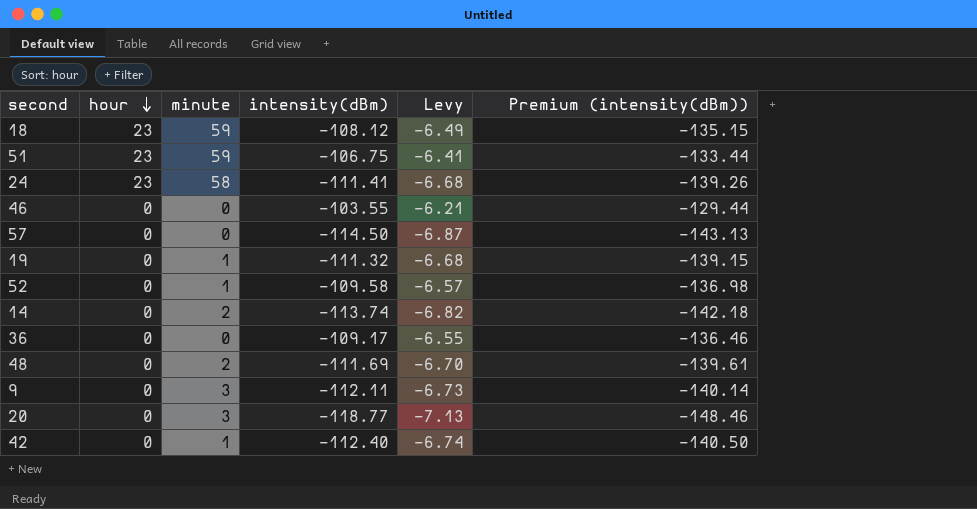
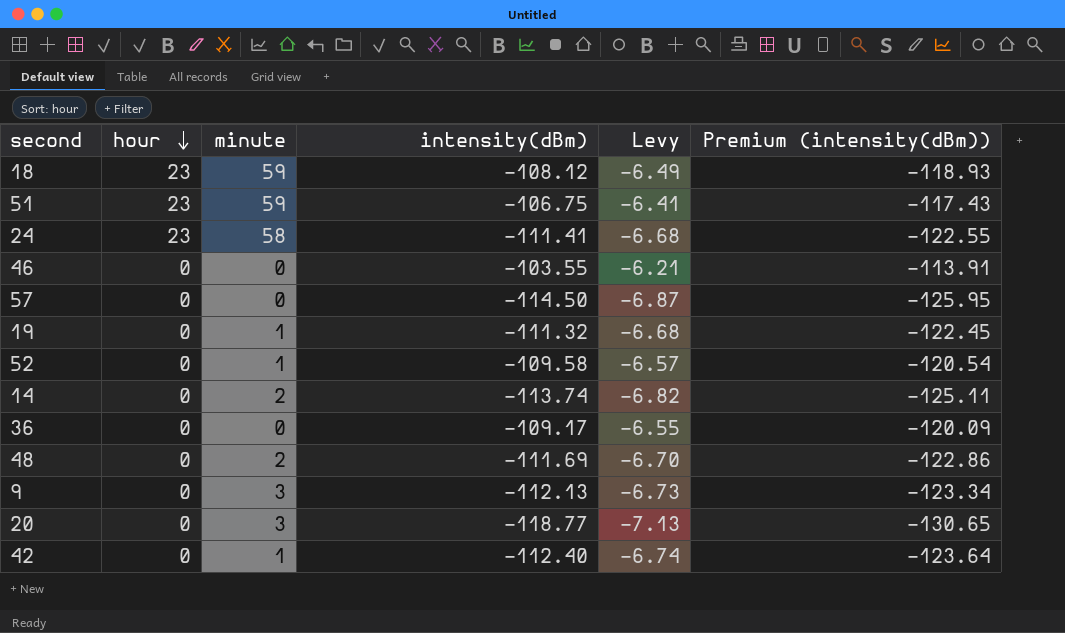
column Premium (intensity(dBm)) | formula: [intensity(dBm)] * 1.25 -> [intensity(dBm)] * 1.1
9 | intensity(dBm): -112.11 -> -112.13

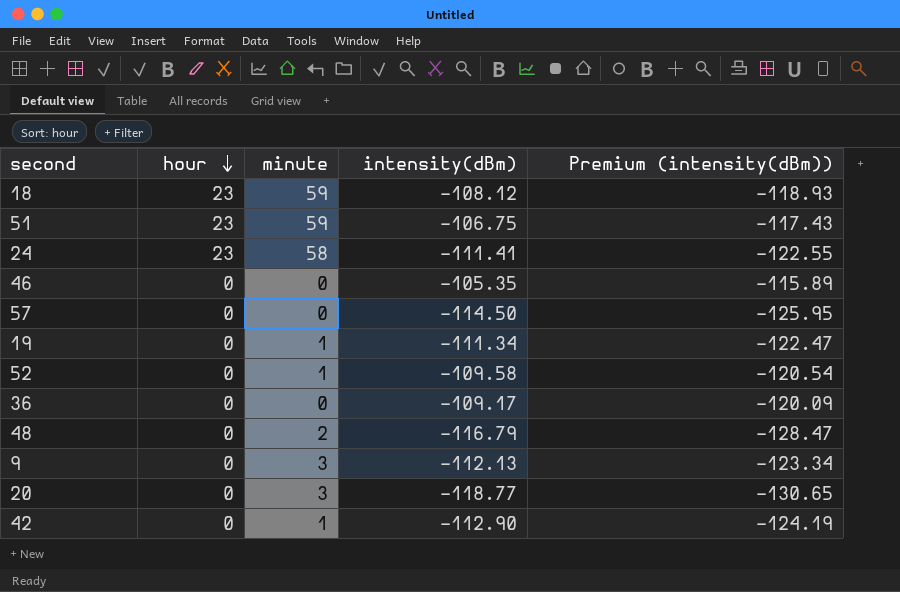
column Levy | formula: [intensity(dBm)] * 0.06 -> none
row 14: 0 | 2 | -113.74 | -6.82 | -125.11 -> none
46 | intensity(dBm): -103.55 -> -105.35
46 | Premium (intensity(dBm)): -113.91 -> -115.89
19 | intensity(dBm): -111.32 -> -111.34
19 | Premium (intensity(dBm)): -122.45 -> -122.47
48 | intensity(dBm): -111.69 -> -116.79
48 | Premium (intensity(dBm)): -122.86 -> -128.47
42 | intensity(dBm): -112.40 -> -112.90
42 | Premium (intensity(dBm)): -123.64 -> -124.19

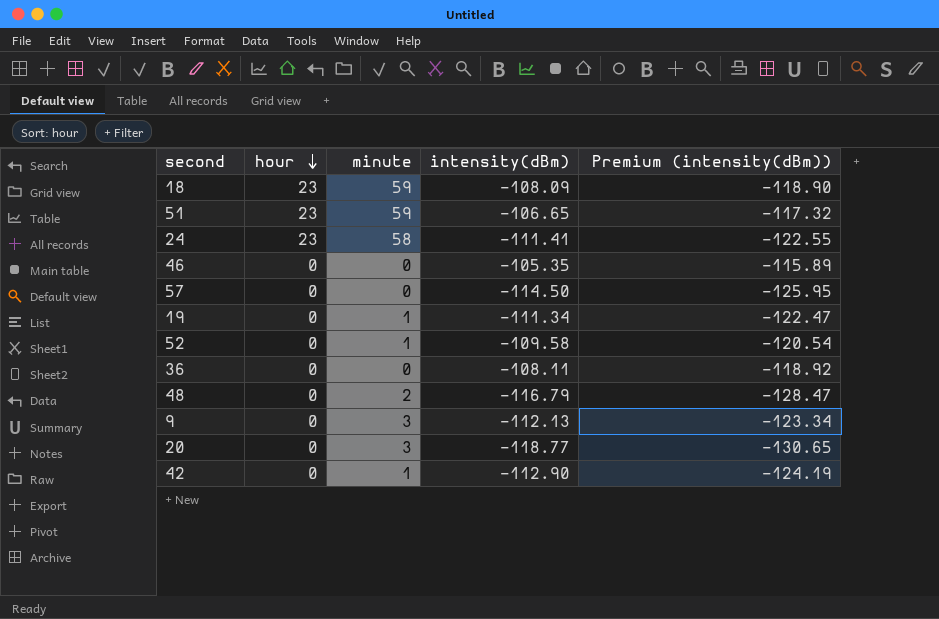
18 | intensity(dBm): -108.12 -> -108.09
18 | Premium (intensity(dBm)): -118.93 -> -118.90
51 | intensity(dBm): -106.75 -> -106.65
51 | Premium (intensity(dBm)): -117.43 -> -117.32
36 | intensity(dBm): -109.17 -> -108.11
36 | Premium (intensity(dBm)): -120.09 -> -118.92

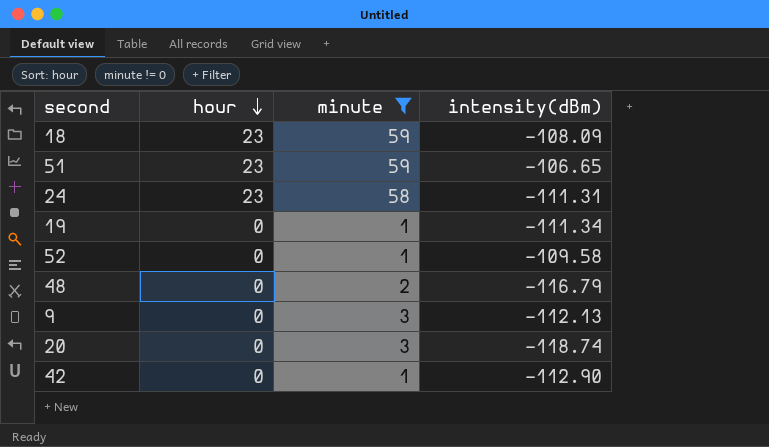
filter: none -> minute != 0
column Premium (intensity(dBm)) | formula: [intensity(dBm)] * 1.1 -> none
24 | intensity(dBm): -111.41 -> -111.31
20 | intensity(dBm): -118.77 -> -118.74

